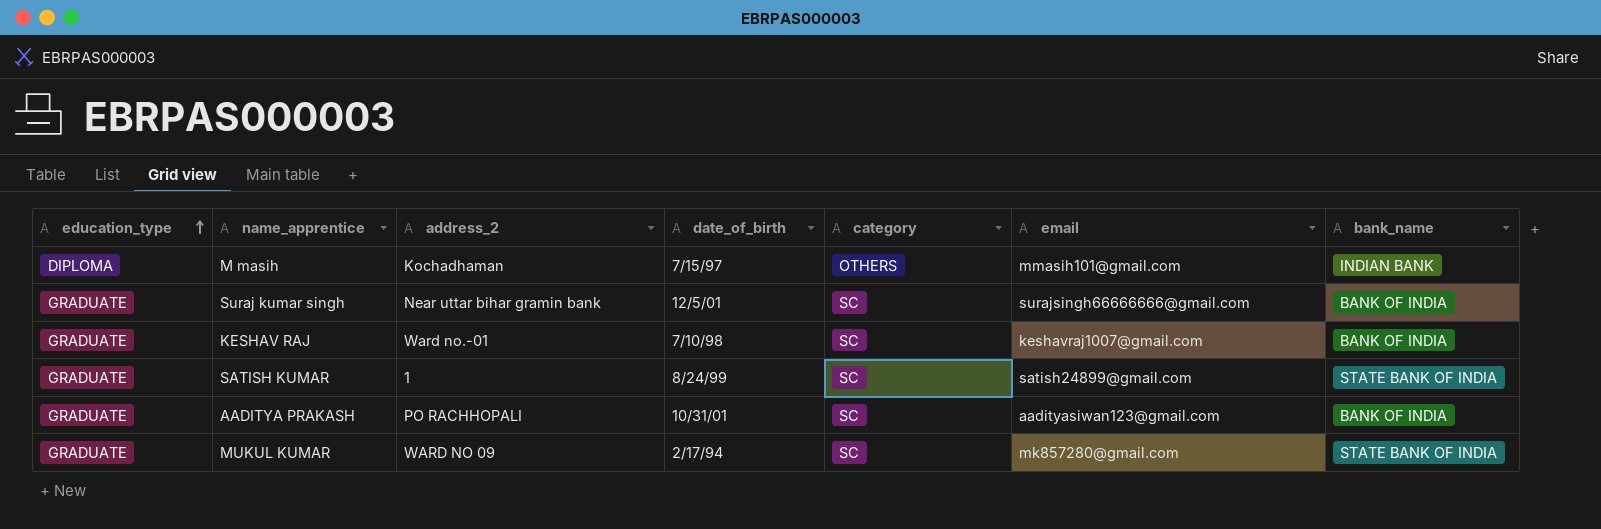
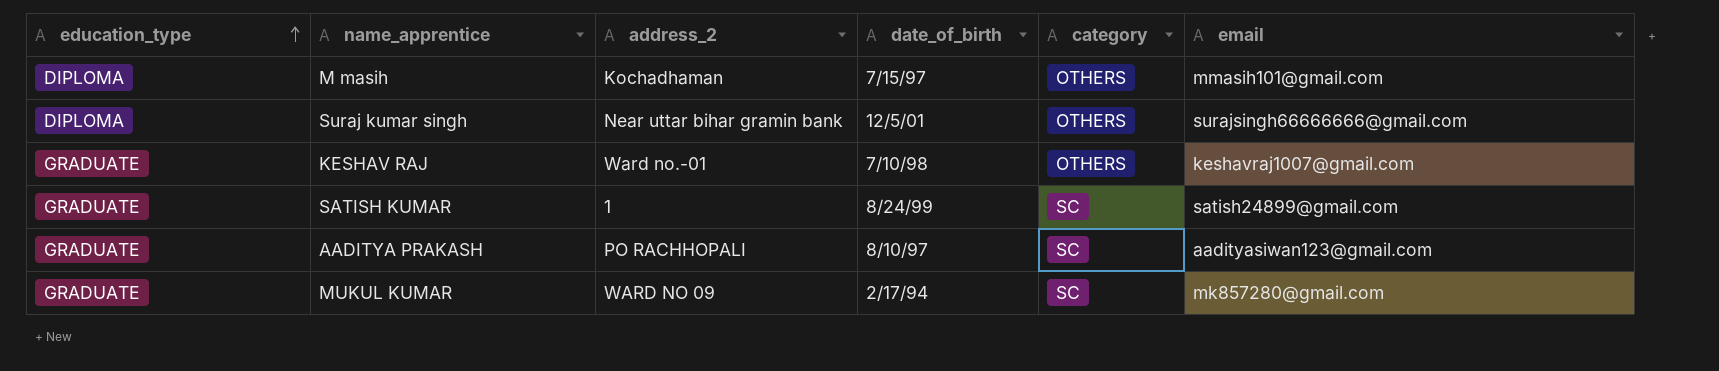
column bank_name | position: 7 -> none
Suraj kumar singh | education_type: GRADUATE -> DIPLOMA
Suraj kumar singh | category: SC -> OTHERS
KESHAV RAJ | category: SC -> OTHERS
AADITYA PRAKASH | date_of_birth: 10/31/01 -> 8/10/97

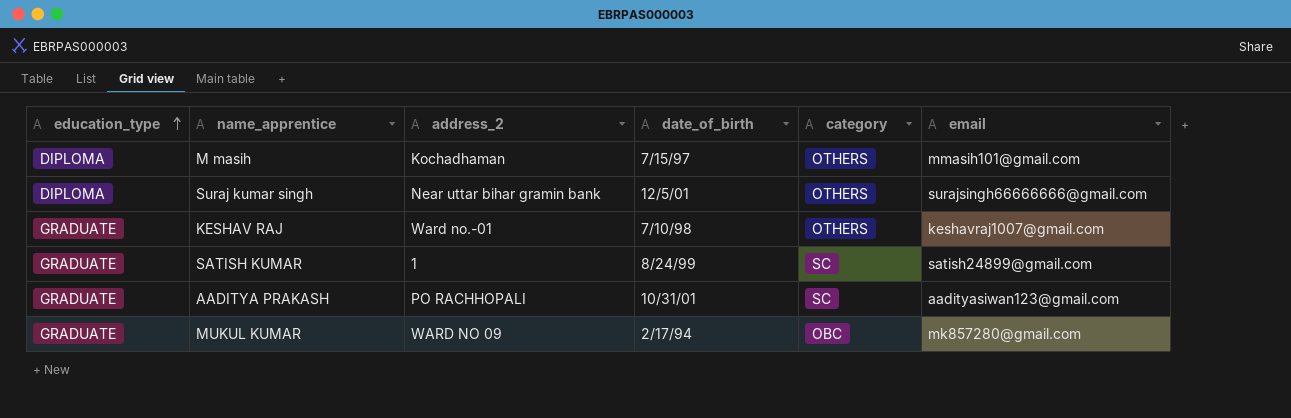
AADITYA PRAKASH | date_of_birth: 8/10/97 -> 10/31/01
MUKUL KUMAR | category: SC -> OBC

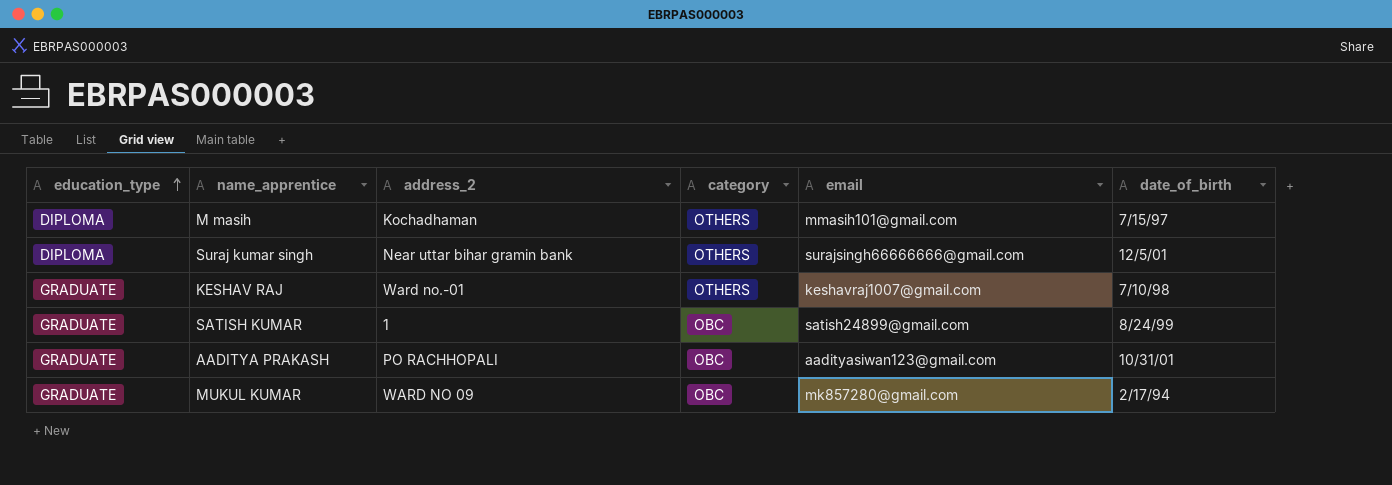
column date_of_birth | position: 4 -> 6
SATISH KUMAR | category: SC -> OBC
AADITYA PRAKASH | category: SC -> OBC

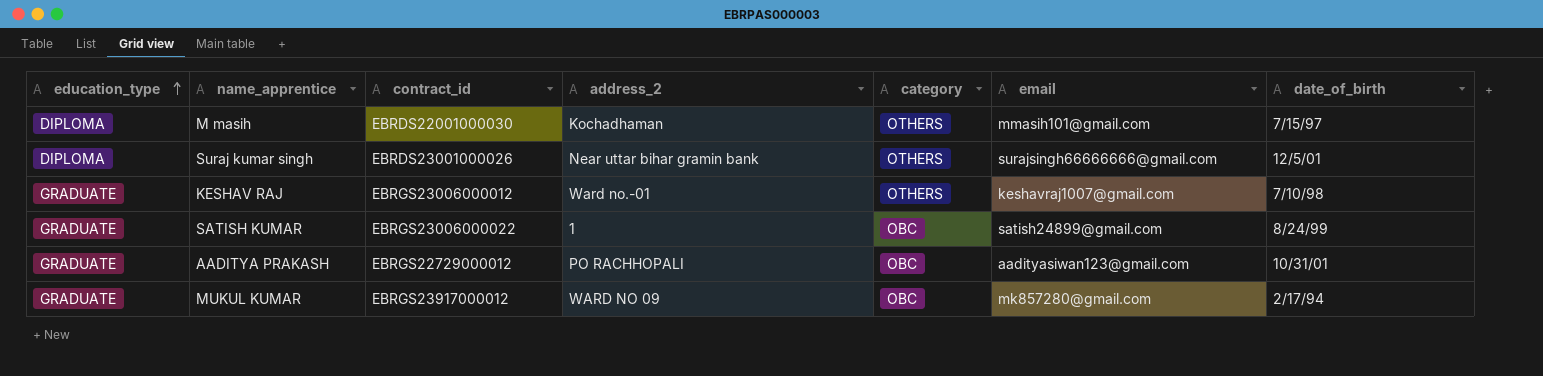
column contract_id | position: none -> 3

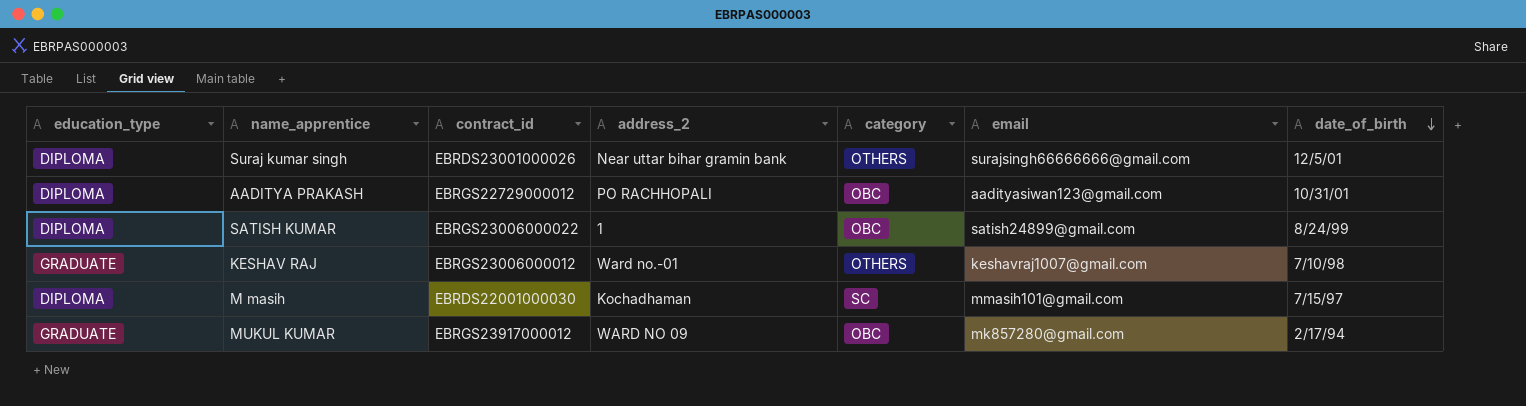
row order: education_type ascending -> date_of_birth descending
AADITYA PRAKASH | education_type: GRADUATE -> DIPLOMA
SATISH KUMAR | education_type: GRADUATE -> DIPLOMA
M masih | category: OTHERS -> SC

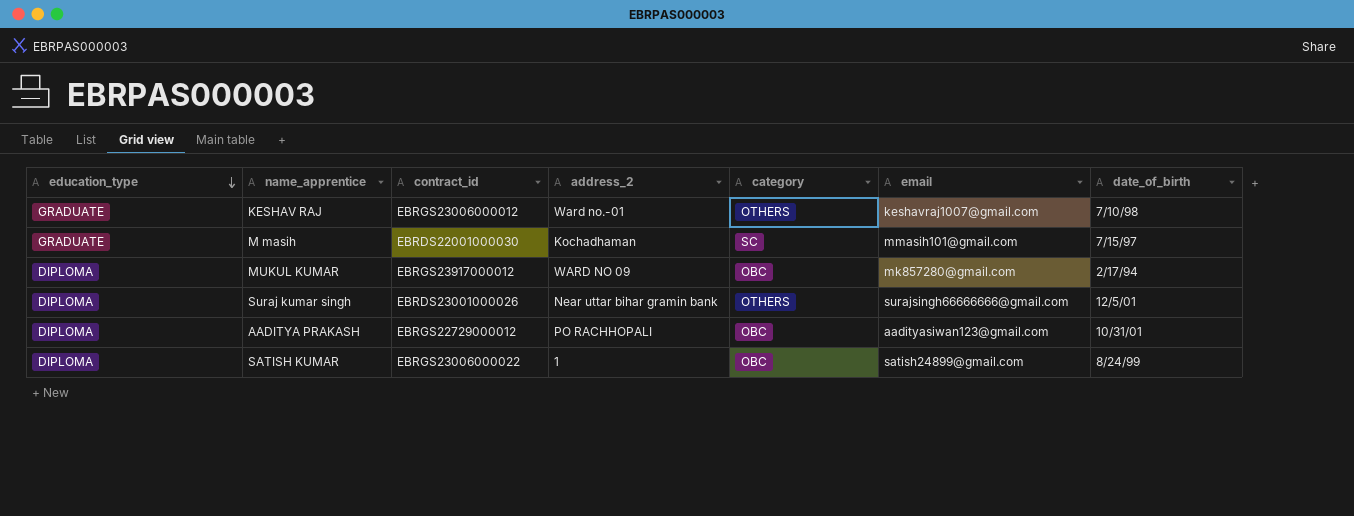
row order: date_of_birth descending -> education_type descending
M masih | education_type: DIPLOMA -> GRADUATE
MUKUL KUMAR | education_type: GRADUATE -> DIPLOMA

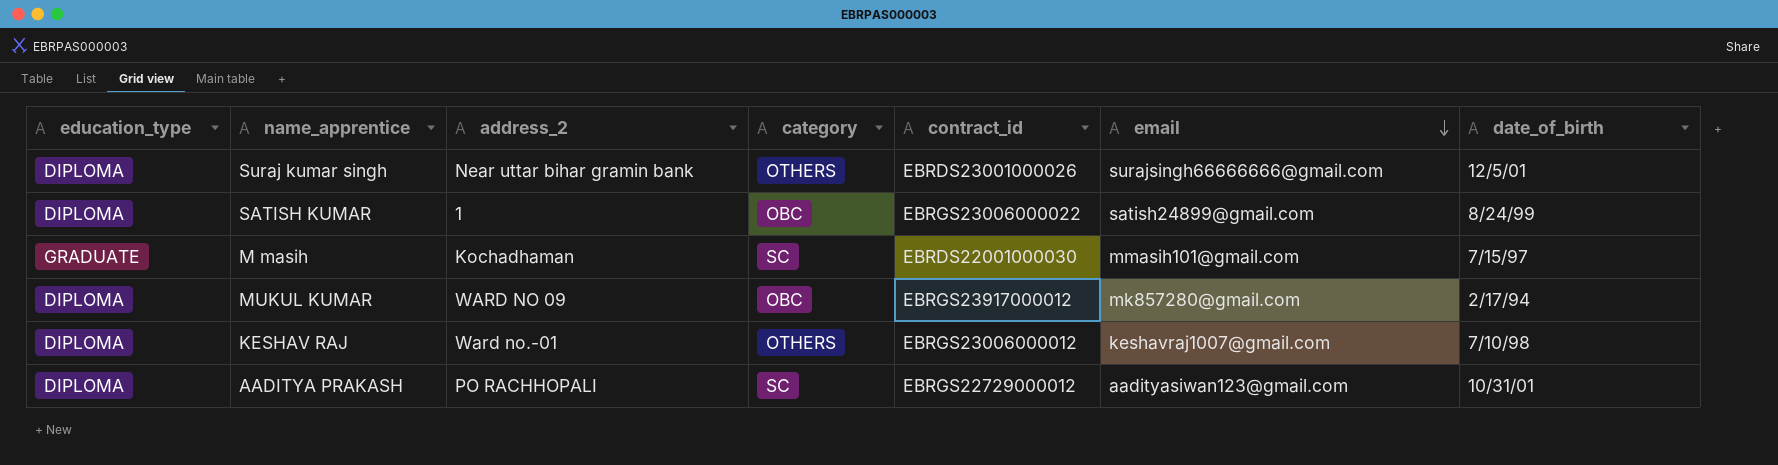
row order: education_type descending -> email descending
column contract_id | position: 3 -> 5
KESHAV RAJ | education_type: GRADUATE -> DIPLOMA
AADITYA PRAKASH | category: OBC -> SC

